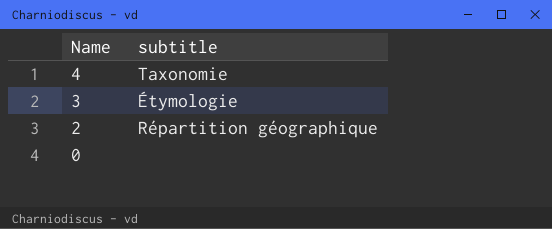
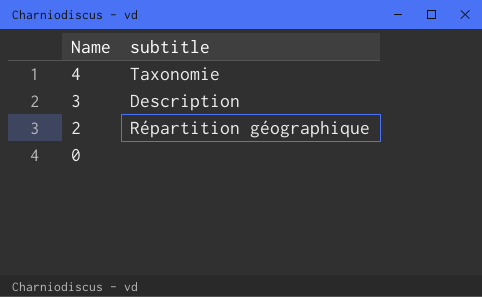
3 | subtitle: Étymologie -> Description

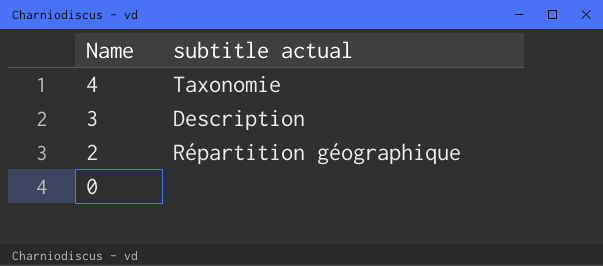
column name: subtitle -> subtitle actual

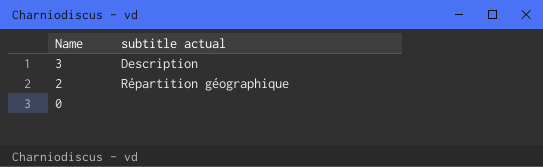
row 4: Taxonomie -> none

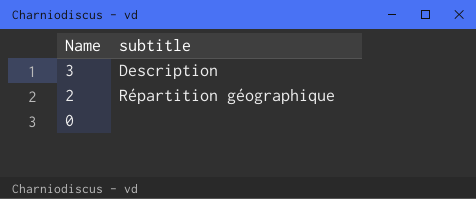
column name: subtitle actual -> subtitle

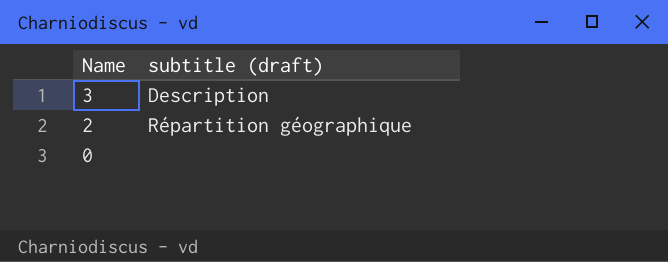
column name: subtitle -> subtitle (draft)

